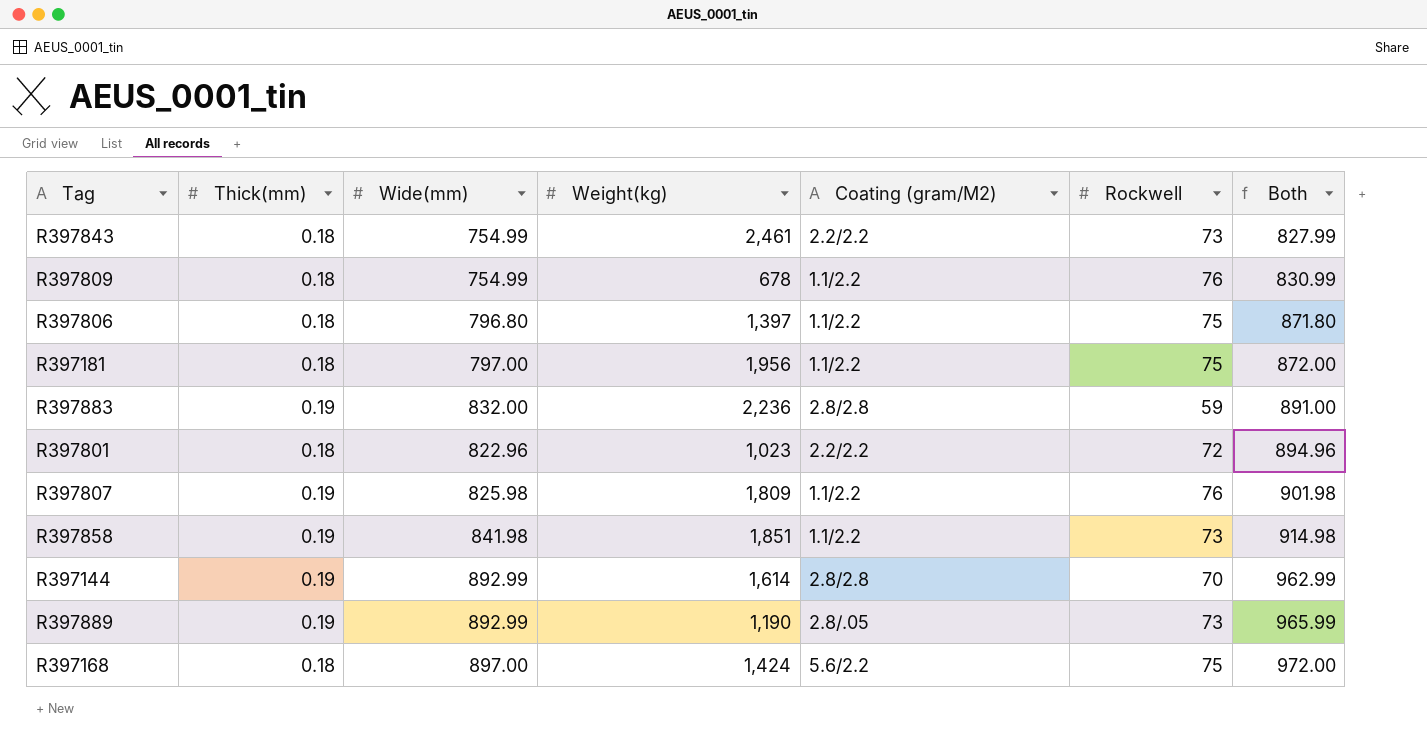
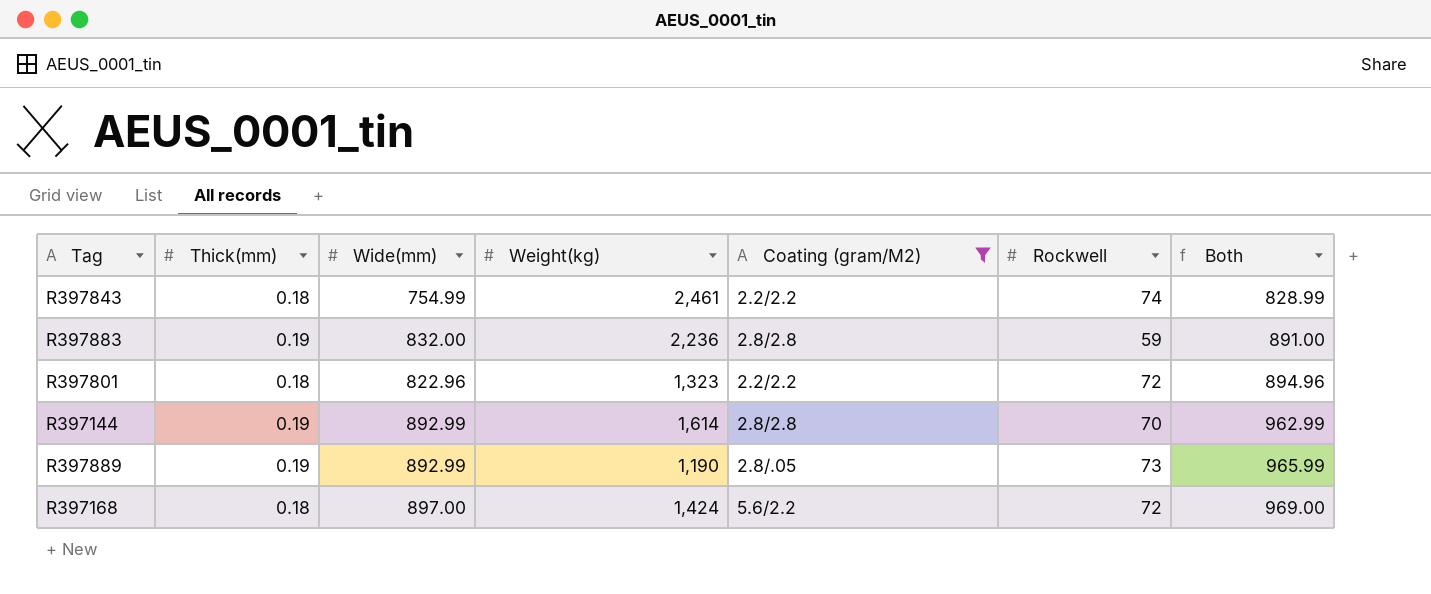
filter: none -> Coating (gram/M2) != 1.1/2.2
R397843 | Rockwell: 73 -> 74
R397843 | Both: 827.99 -> 828.99
R397801 | Weight(kg): 1,023 -> 1,323
R397168 | Rockwell: 75 -> 72
R397168 | Both: 972.00 -> 969.00

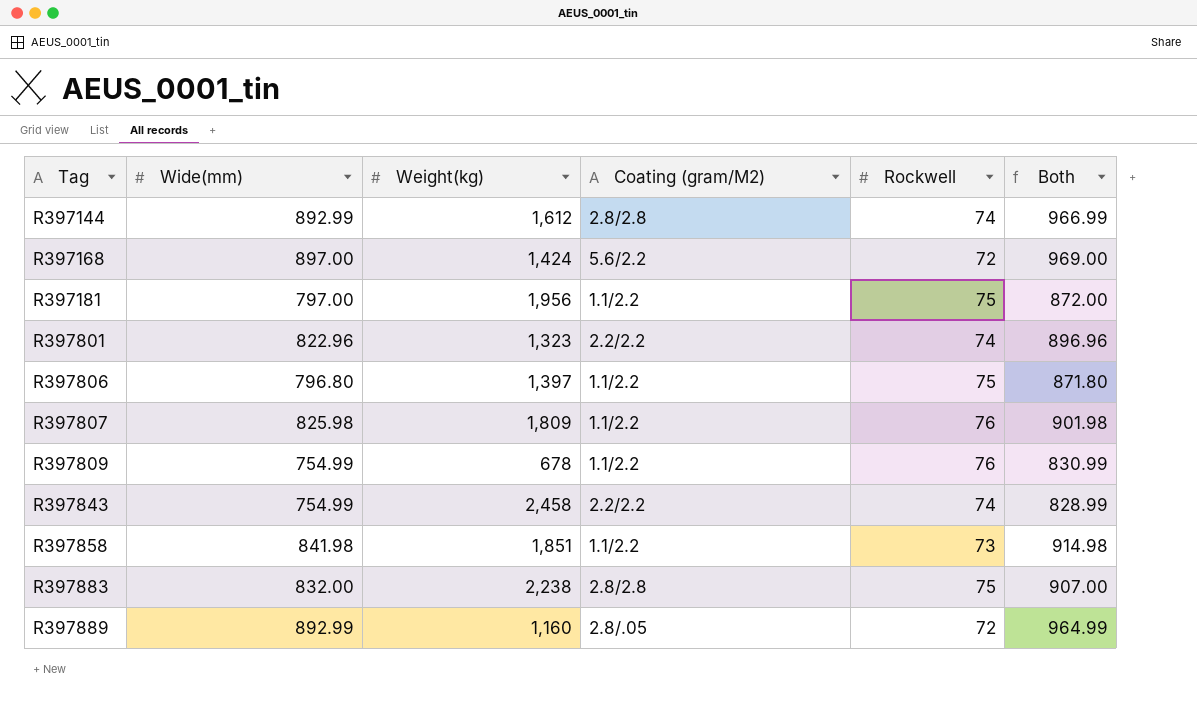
filter: Coating (gram/M2) != 1.1/2.2 -> none
row order: Both ascending -> Tag ascending
column Thick(mm) | position: 2 -> none
R397144 | Weight(kg): 1,614 -> 1,612
R397144 | Rockwell: 70 -> 74
R397144 | Both: 962.99 -> 966.99
R397801 | Rockwell: 72 -> 74
R397801 | Both: 894.96 -> 896.96
R397843 | Weight(kg): 2,461 -> 2,458
R397883 | Weight(kg): 2,236 -> 2,238
R397883 | Rockwell: 59 -> 75
R397883 | Both: 891.00 -> 907.00
R397889 | Weight(kg): 1,190 -> 1,160
R397889 | Rockwell: 73 -> 72
R397889 | Both: 965.99 -> 964.99

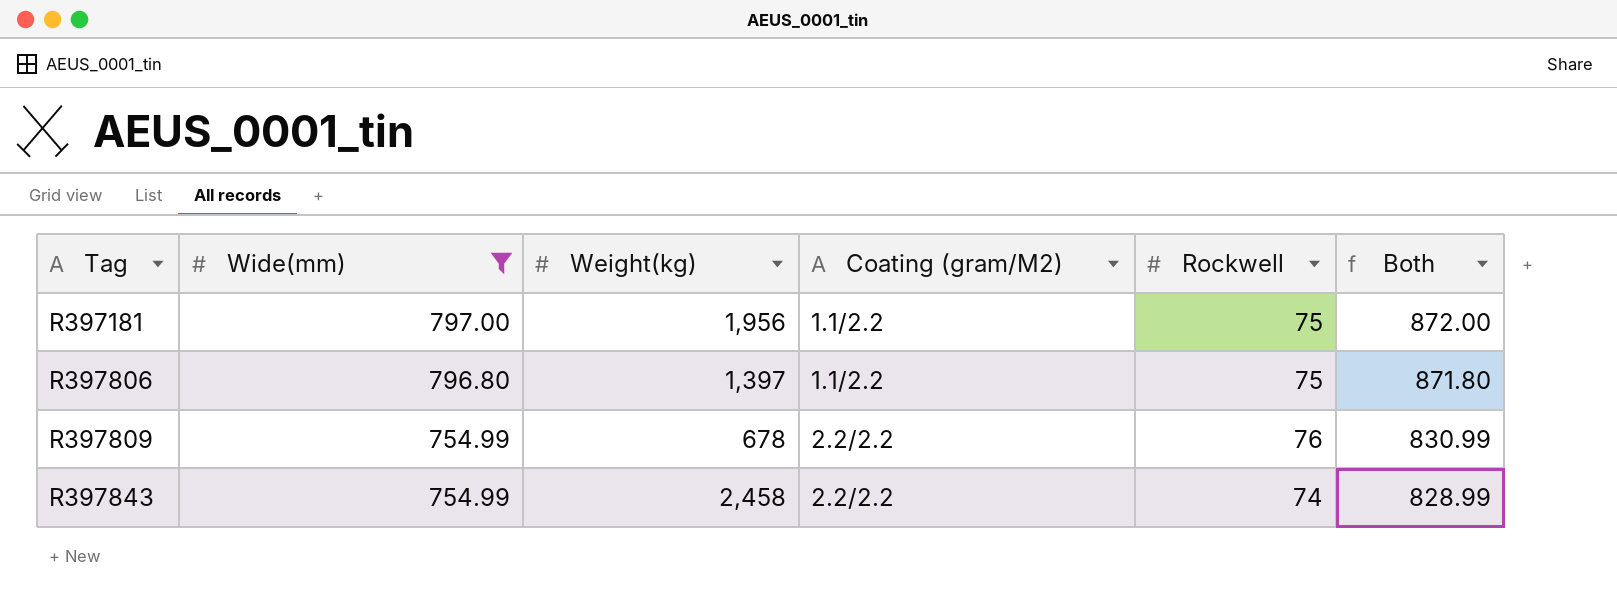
filter: none -> Wide(mm) <= 797.00
R397809 | Coating (gram/M2): 1.1/2.2 -> 2.2/2.2

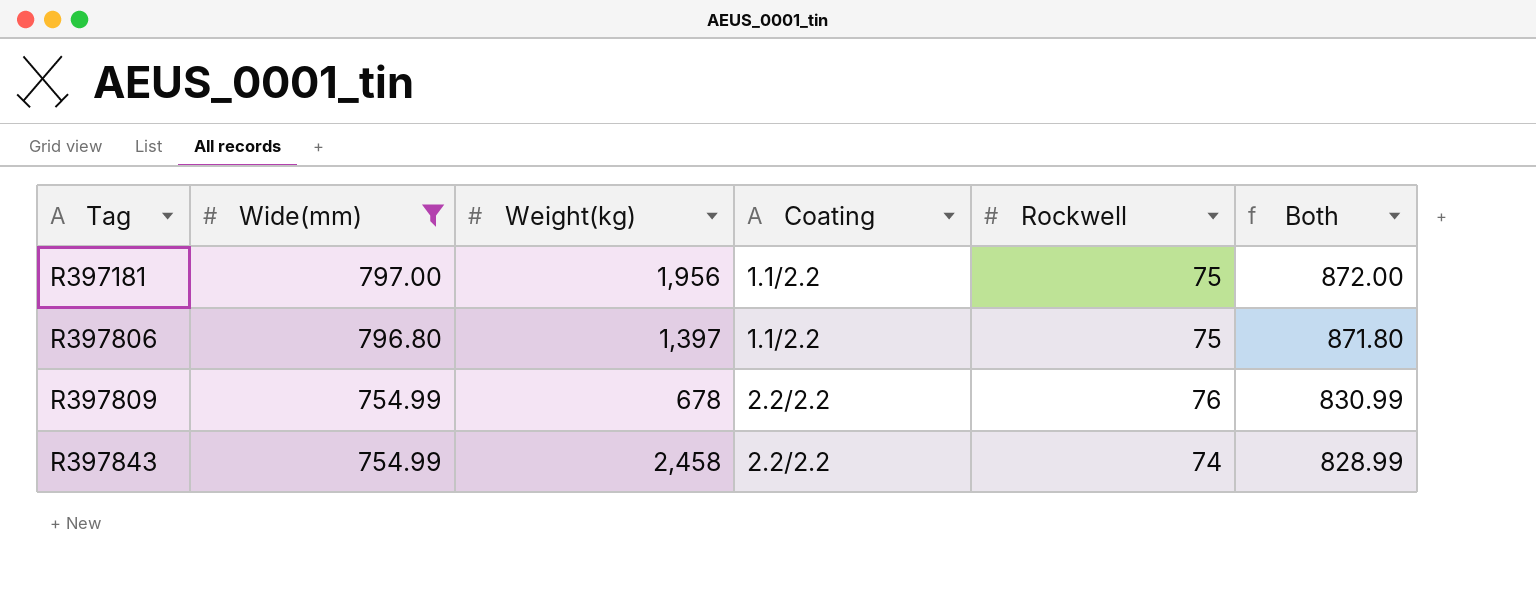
column name: Coating (gram/M2) -> Coating

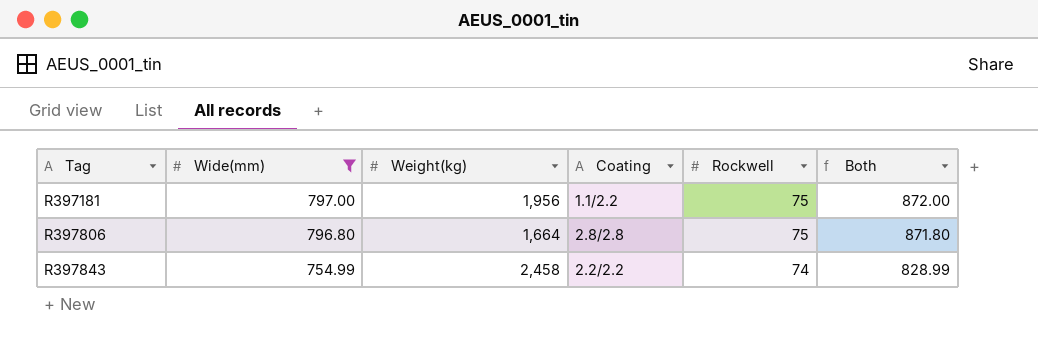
row R397809: 754.99 | 678 | 2.2/2.2 | 76 | 830.99 -> none
R397806 | Weight(kg): 1,397 -> 1,664
R397806 | Coating: 1.1/2.2 -> 2.8/2.8

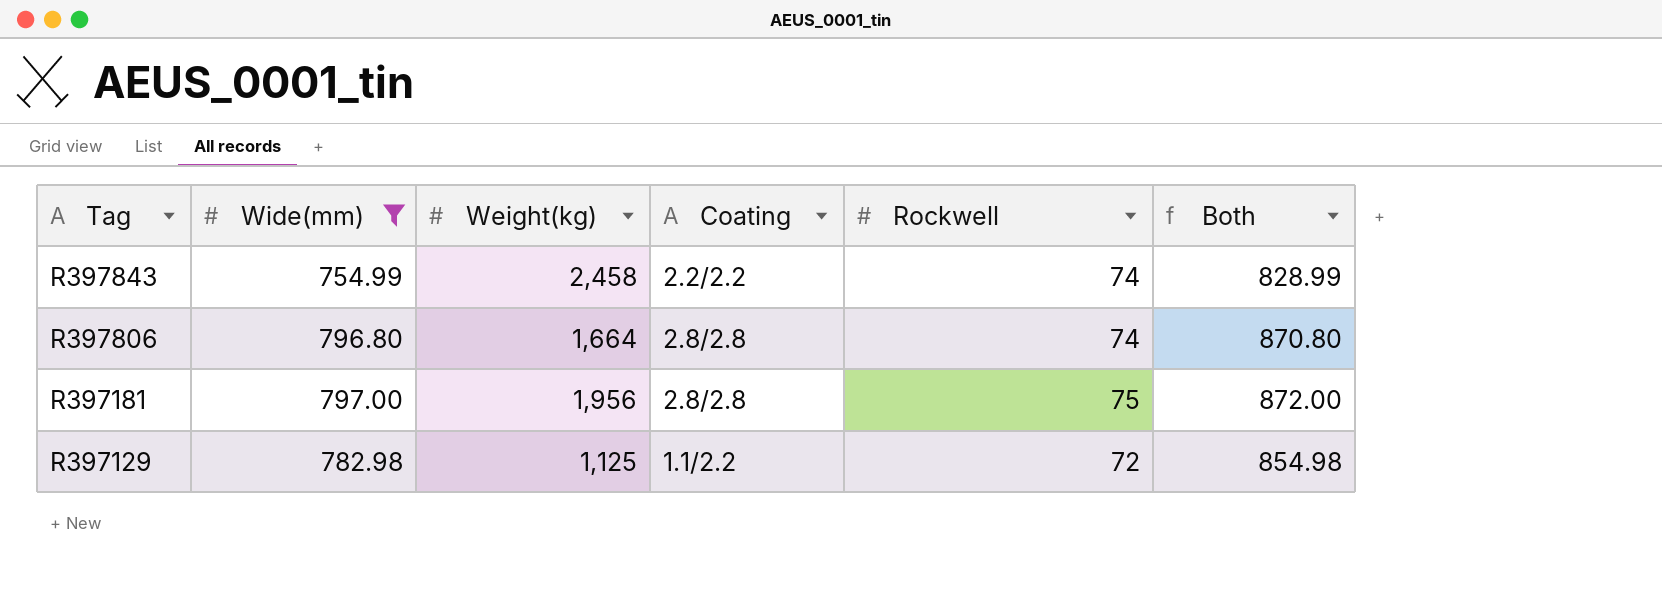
row order: Tag ascending -> Tag descending
R397806 | Rockwell: 75 -> 74
R397806 | Both: 871.80 -> 870.80
R397181 | Coating: 1.1/2.2 -> 2.8/2.8
row R397129: none -> 782.98 | 1,125 | 1.1/2.2 | 72 | 854.98

